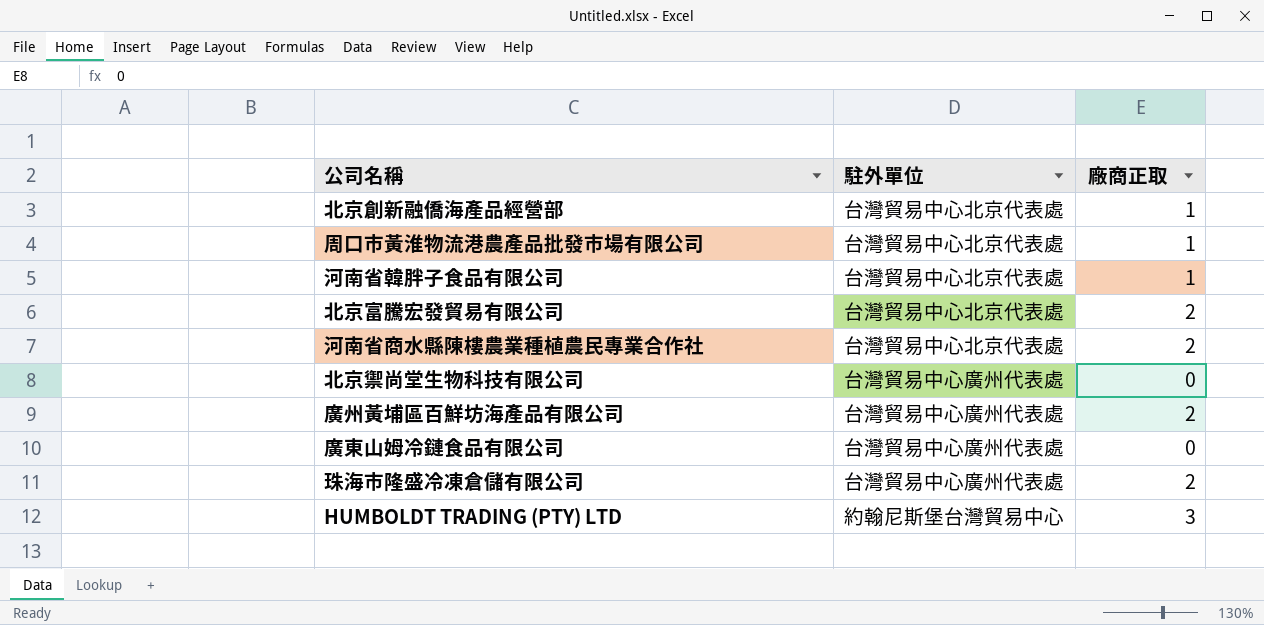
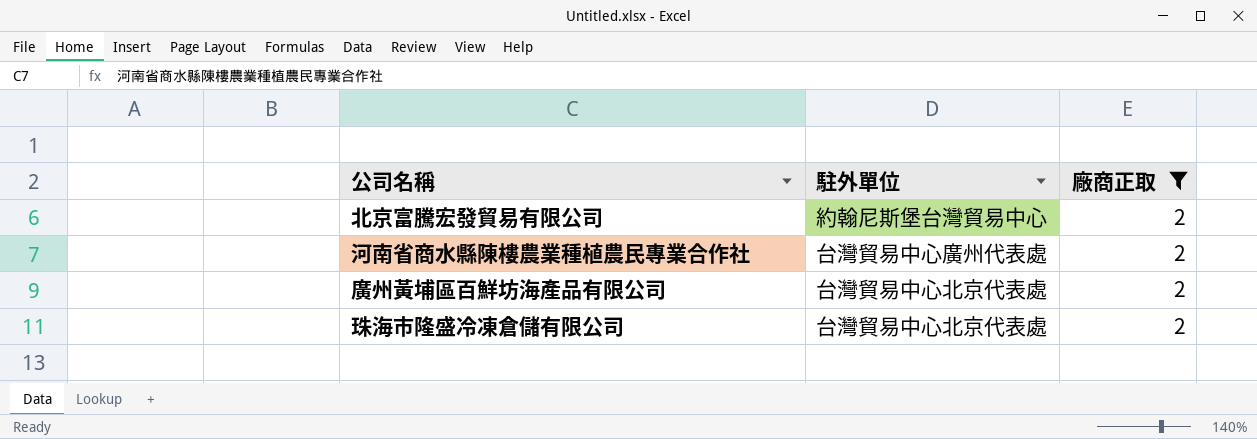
filter: none -> 廠商正取 = 2
北京富騰宏發貿易有限公司 | 駐外單位: 台灣貿易中心北京代表處 -> 約翰尼斯堡台灣貿易中心
河南省商水縣陳樓農業種植農民專業合作社 | 駐外單位: 台灣貿易中心北京代表處 -> 台灣貿易中心廣州代表處
廣州黃埔區百鮮坊海產品有限公司 | 駐外單位: 台灣貿易中心廣州代表處 -> 台灣貿易中心北京代表處
珠海市隆盛冷凍倉儲有限公司 | 駐外單位: 台灣貿易中心廣州代表處 -> 台灣貿易中心北京代表處

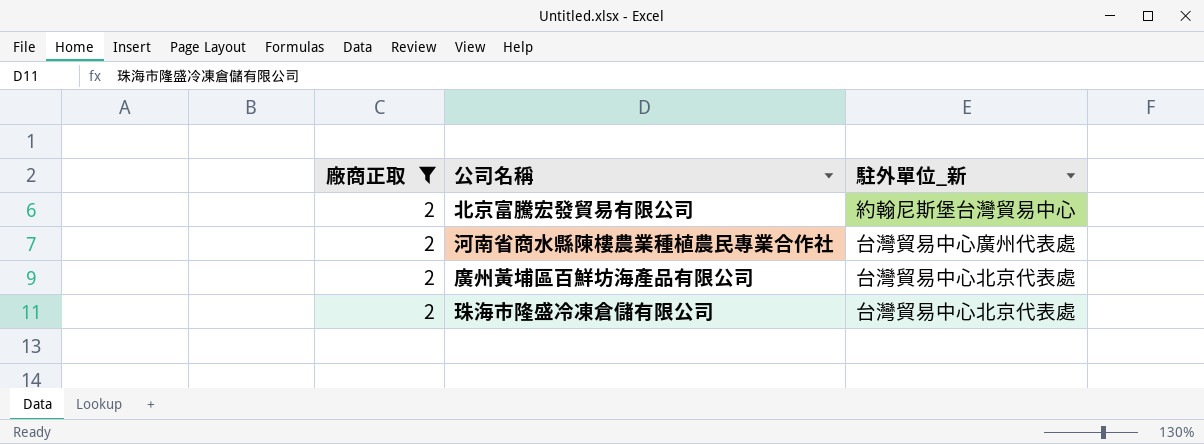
column 廠商正取 | position: 3 -> 1
column name: 駐外單位 -> 駐外單位_新

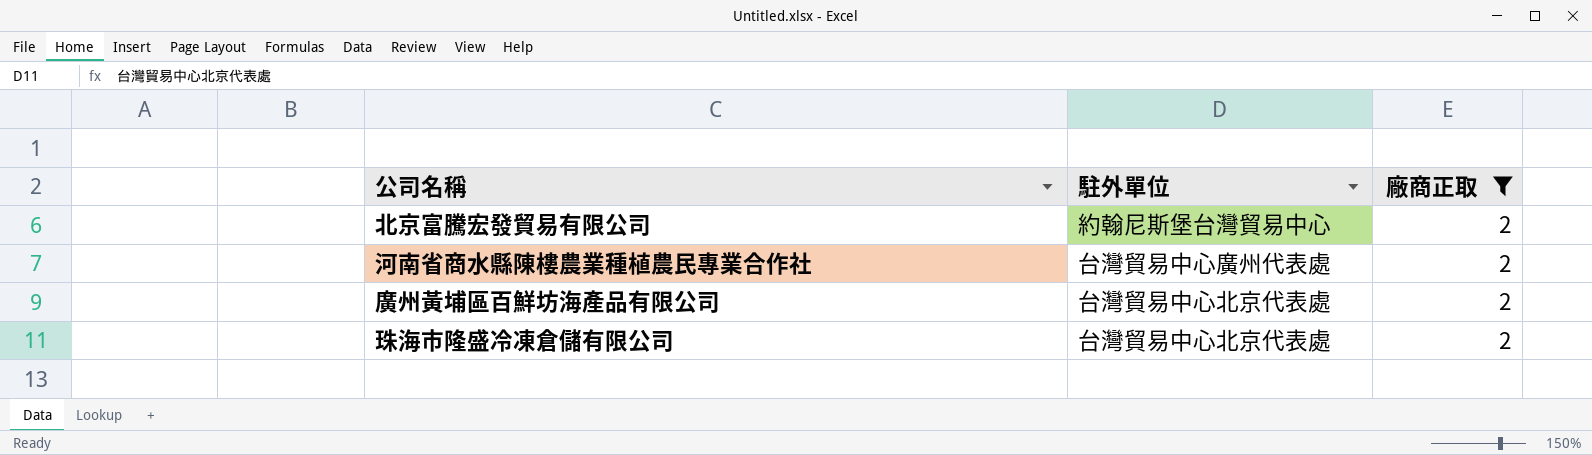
column name: 駐外單位_新 -> 駐外單位
column 廠商正取 | position: 1 -> 3

